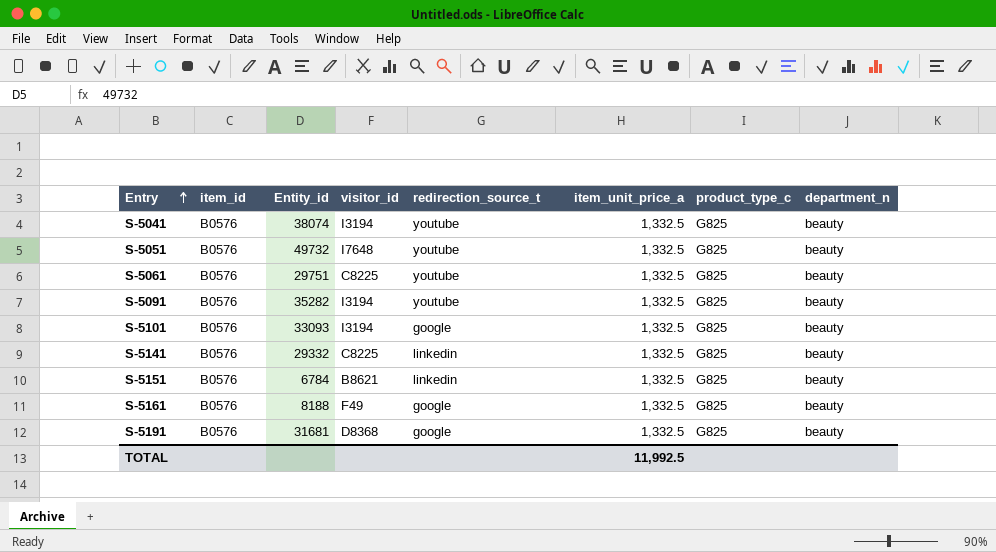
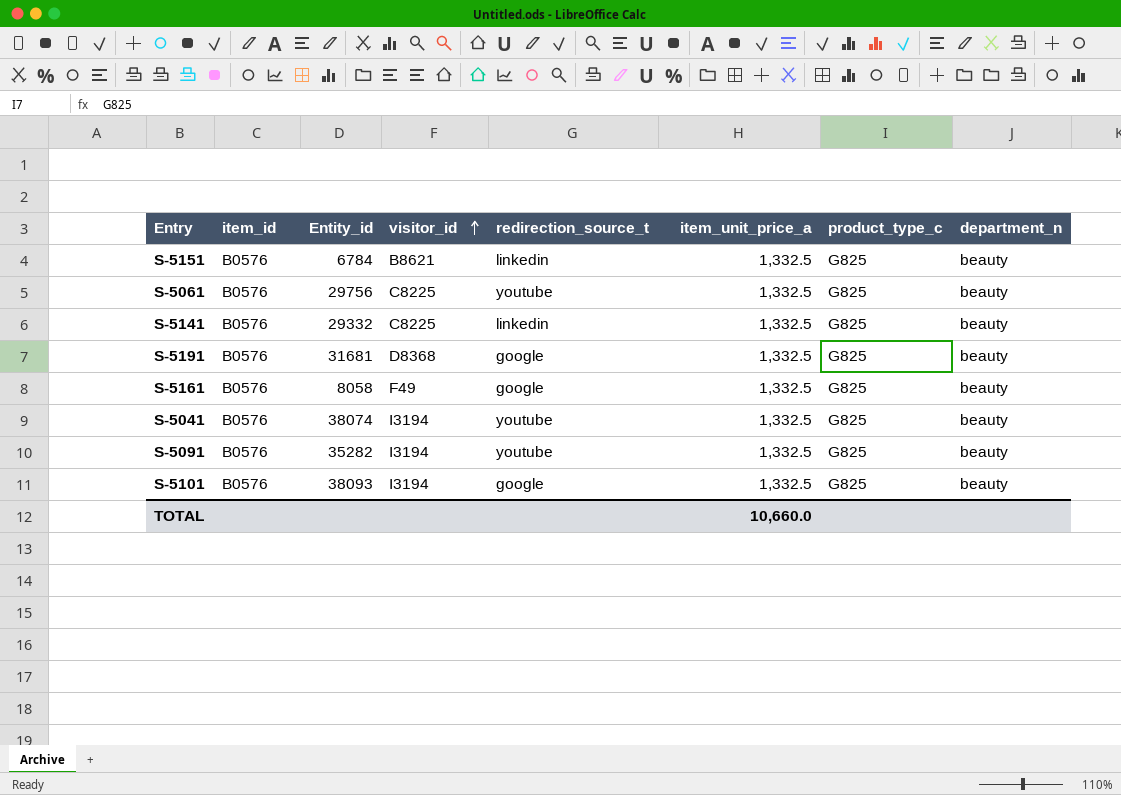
row order: Entry ascending -> visitor_id ascending
row S-5051: B0576 | 49732 | I7648 | youtube | 1,332.5 | G825 | beauty -> none
S-5061 | Entity_id: 29751 -> 29756
S-5161 | Entity_id: 8188 -> 8058
S-5101 | Entity_id: 33093 -> 38093
TOTAL | item_unit_price_a: 11,992.5 -> 10,660.0

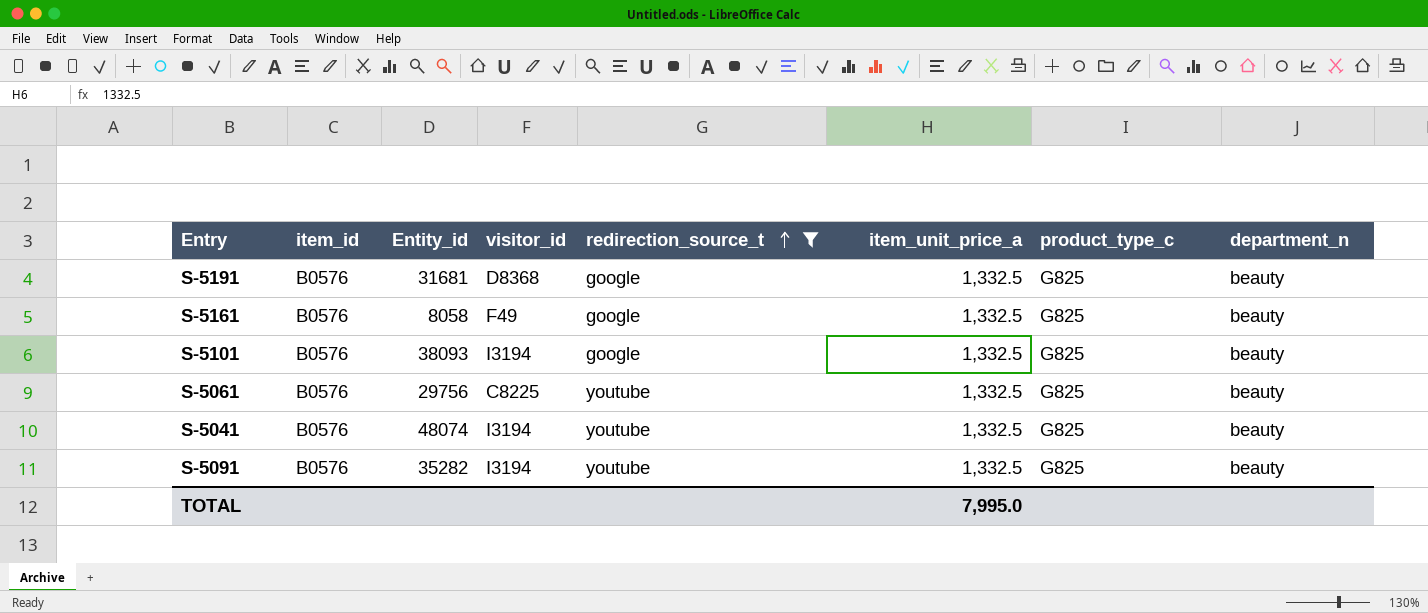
filter: none -> redirection_source_t != linkedin
row order: visitor_id ascending -> redirection_source_t ascending
S-5041 | Entity_id: 38074 -> 48074
TOTAL | item_unit_price_a: 10,660.0 -> 7,995.0

